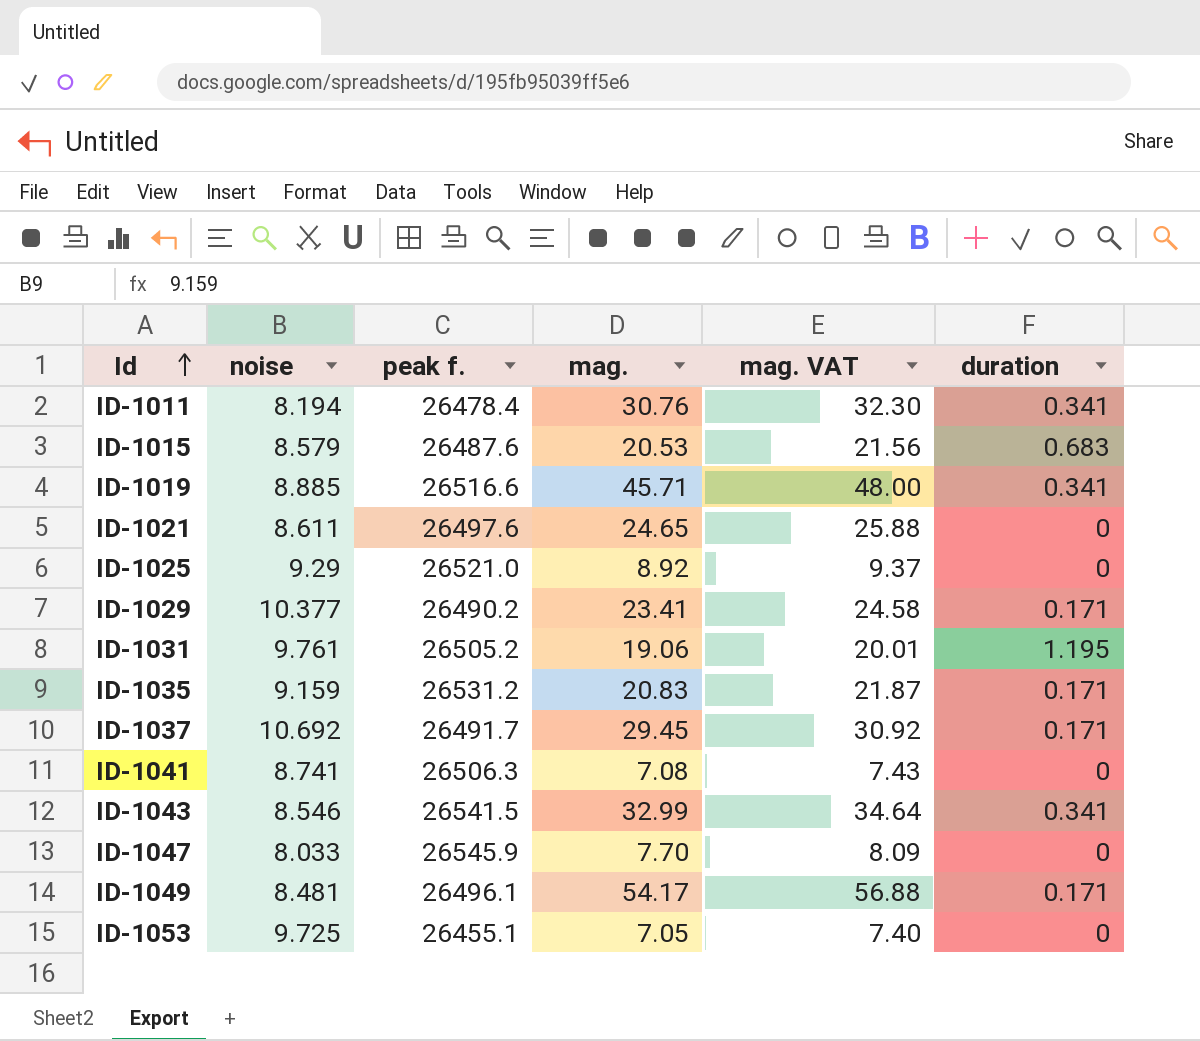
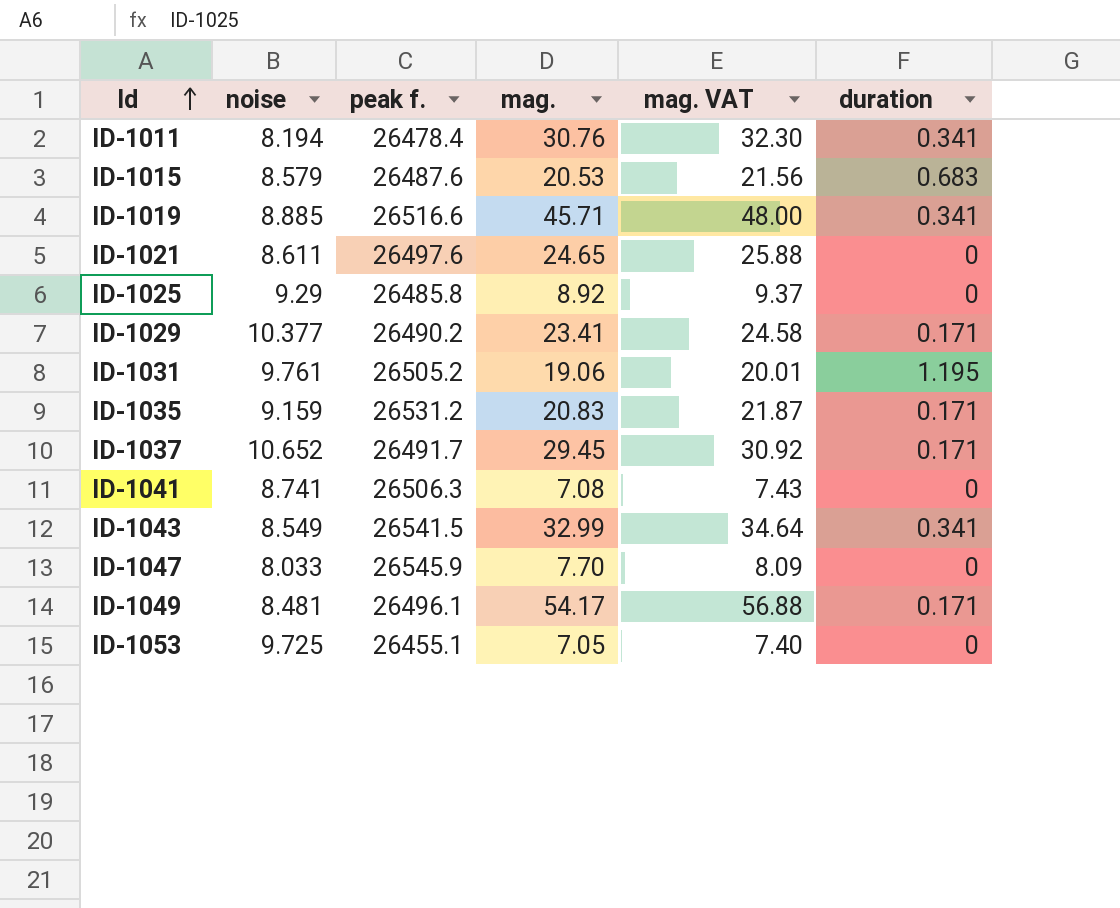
ID-1025 | peak f.: 26521.0 -> 26485.8
ID-1037 | noise: 10.692 -> 10.652
ID-1043 | noise: 8.546 -> 8.549

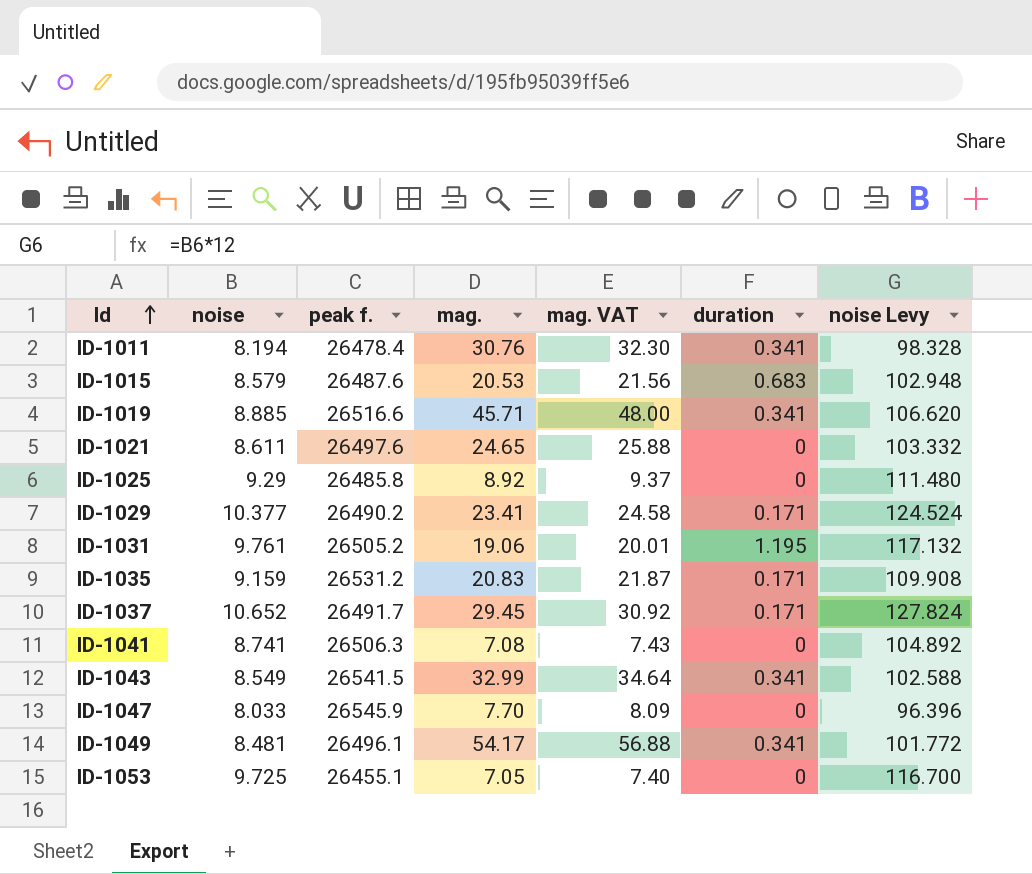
column noise Levy | formula: none -> [noise] * 12
ID-1049 | duration: 0.171 -> 0.341

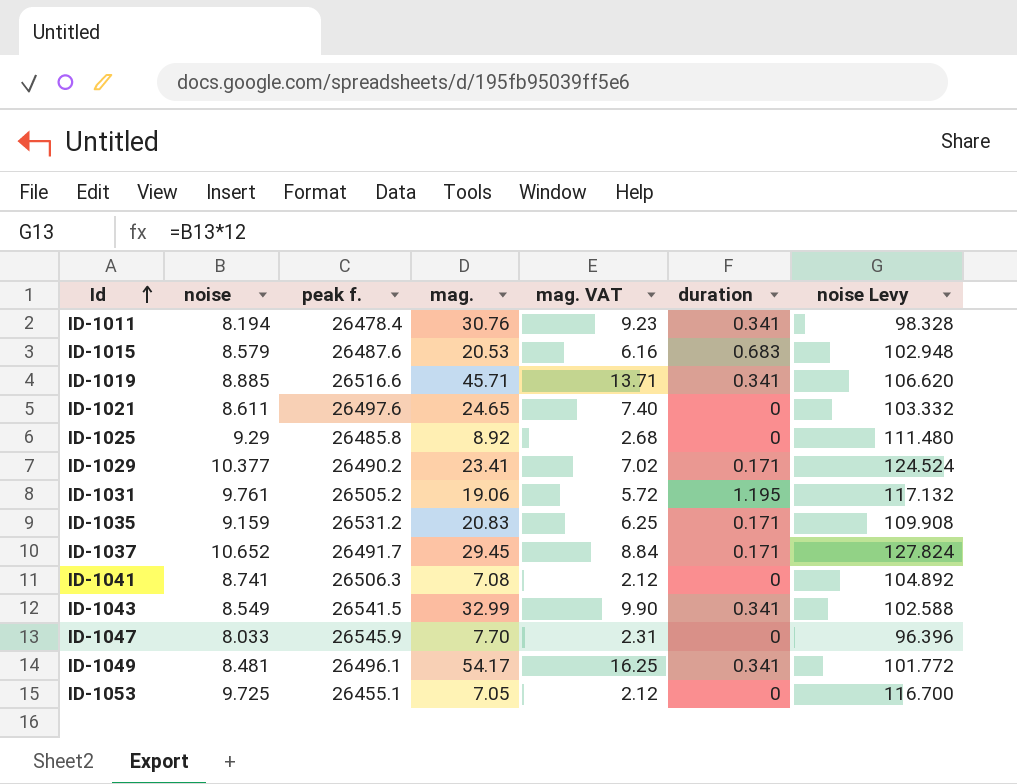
column mag. VAT | formula: [mag.] * 1.05 -> [mag.] * 0.3

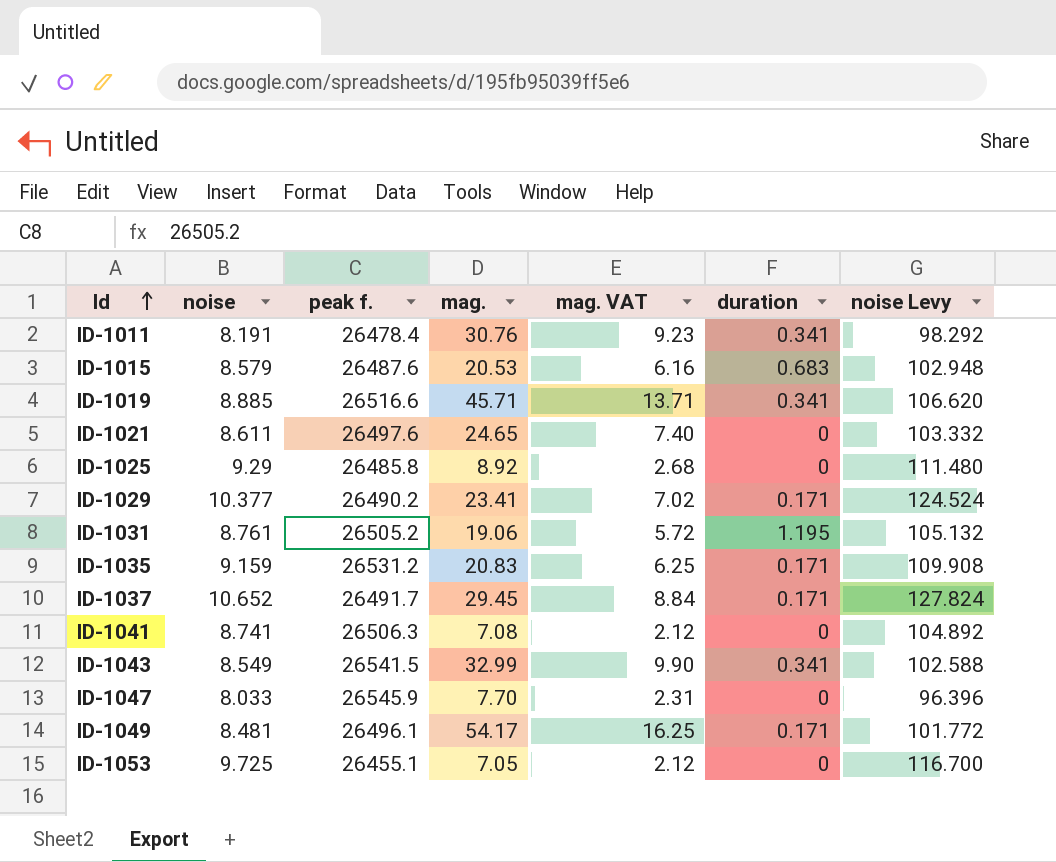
ID-1011 | noise: 8.194 -> 8.191
ID-1011 | noise Levy: 98.328 -> 98.292
ID-1031 | noise: 9.761 -> 8.761
ID-1031 | noise Levy: 117.132 -> 105.132
ID-1049 | duration: 0.341 -> 0.171

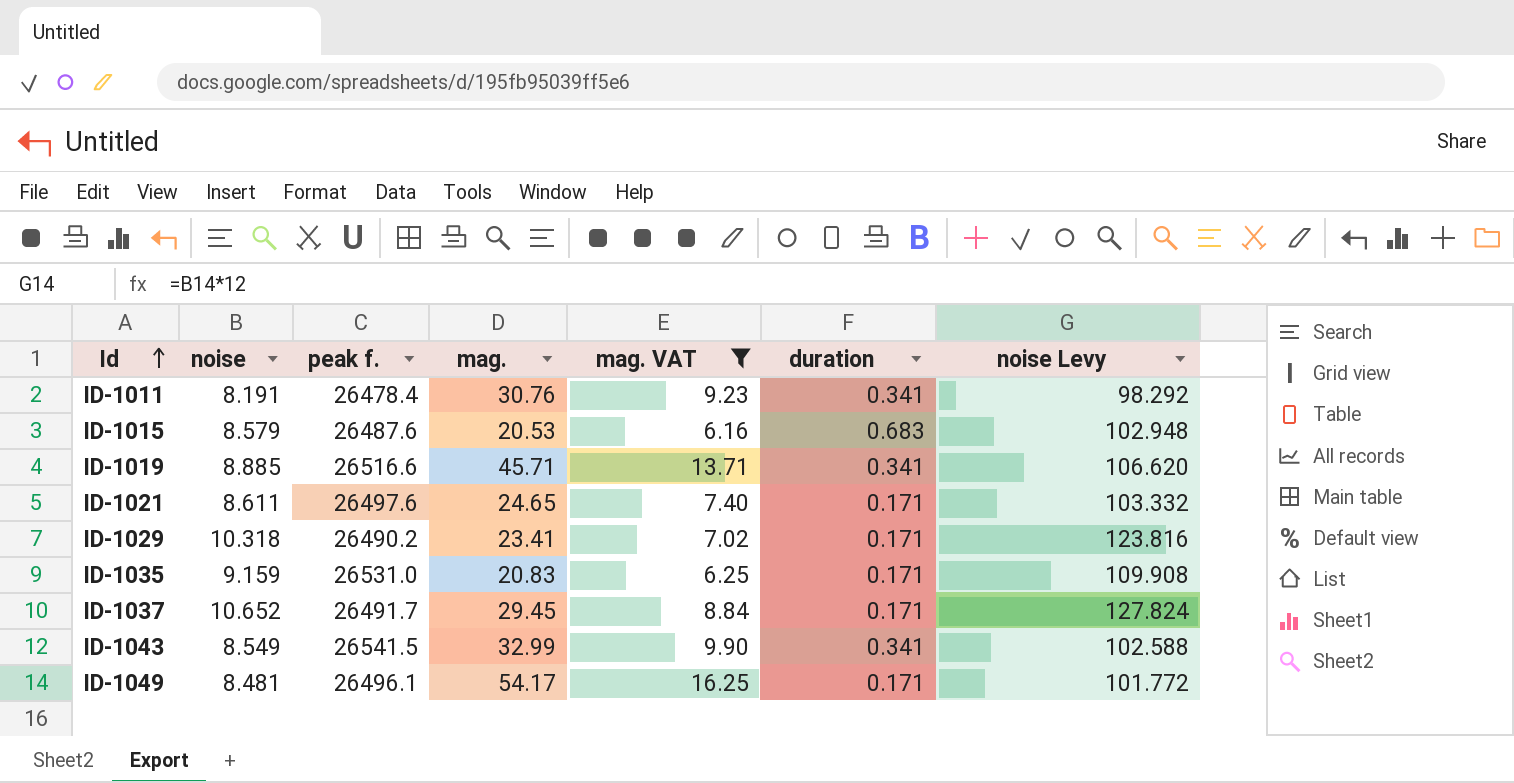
filter: none -> mag. VAT >= 6.16
ID-1021 | duration: 0 -> 0.171
ID-1029 | noise: 10.377 -> 10.318
ID-1029 | noise Levy: 124.524 -> 123.816
ID-1035 | peak f.: 26531.2 -> 26531.0

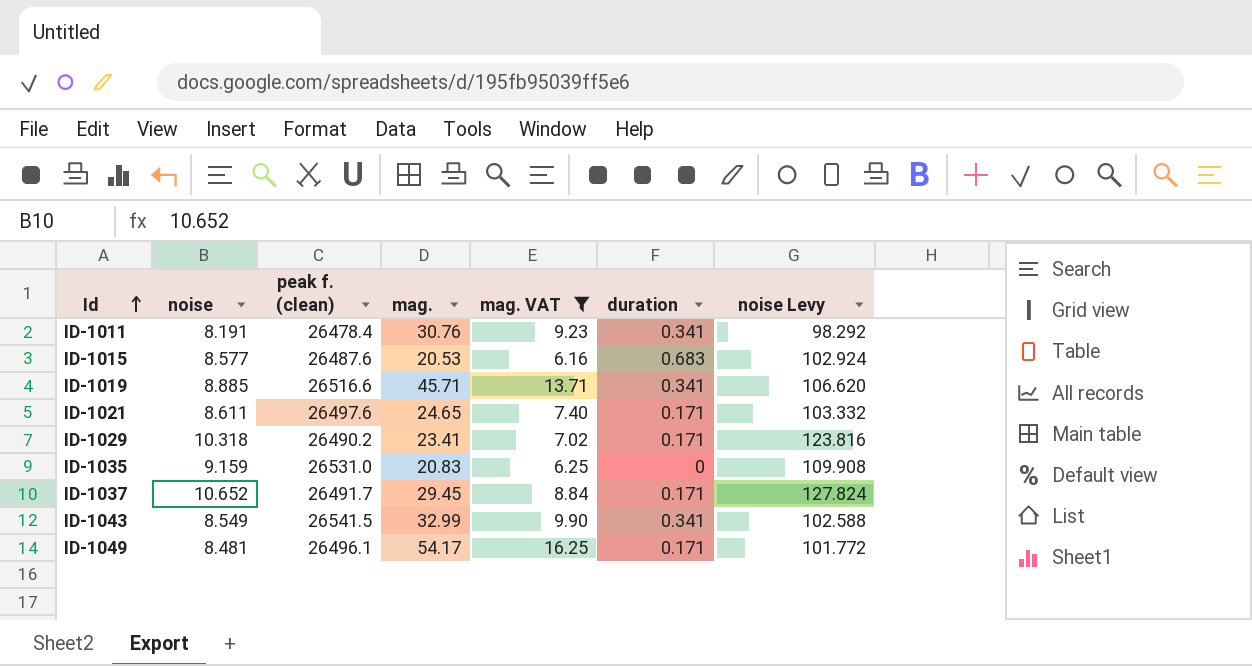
column name: peak f. -> peak f. (clean)
ID-1015 | noise: 8.579 -> 8.577
ID-1015 | noise Levy: 102.948 -> 102.924
ID-1035 | duration: 0.171 -> 0

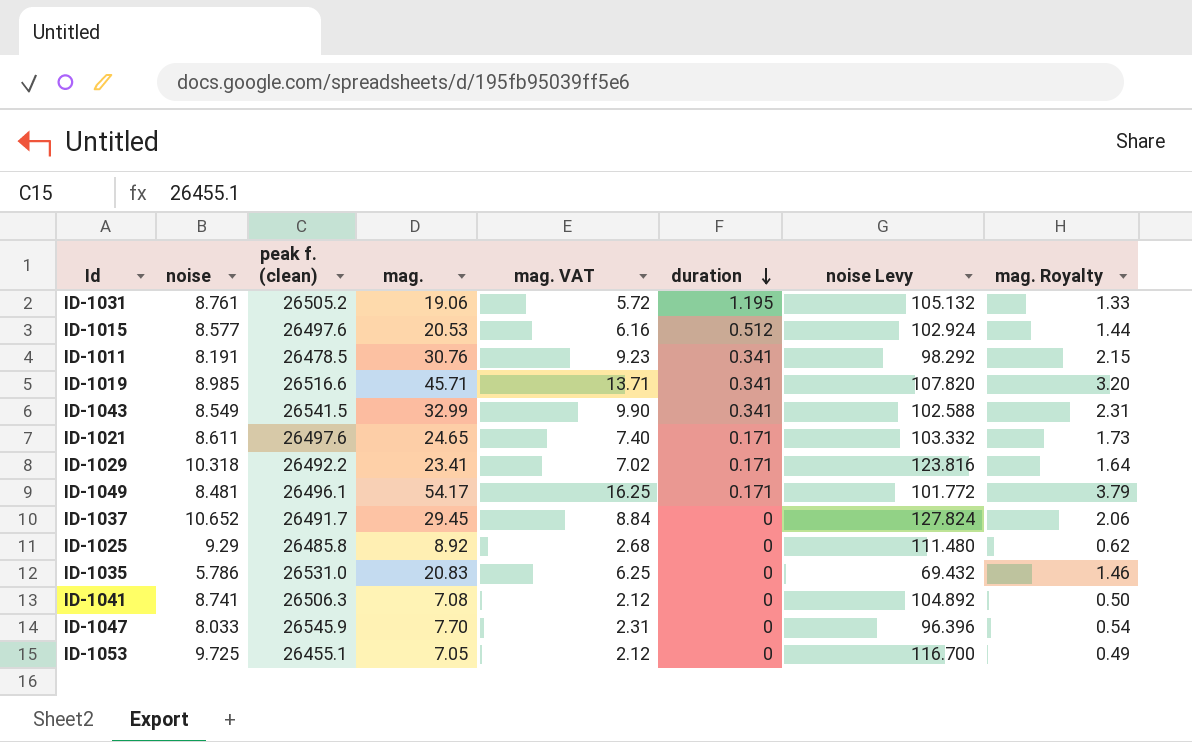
filter: mag. VAT >= 6.16 -> none
row order: Id ascending -> duration descending
column mag. Royalty | formula: none -> [mag.] * 0.07
ID-1015 | peak f. (clean): 26487.6 -> 26497.6
ID-1015 | duration: 0.683 -> 0.512
ID-1011 | peak f. (clean): 26478.4 -> 26478.5
ID-1019 | noise: 8.885 -> 8.985
ID-1019 | noise Levy: 106.620 -> 107.820
ID-1029 | peak f. (clean): 26490.2 -> 26492.2
ID-1037 | duration: 0.171 -> 0
ID-1035 | noise: 9.159 -> 5.786
ID-1035 | noise Levy: 109.908 -> 69.432

